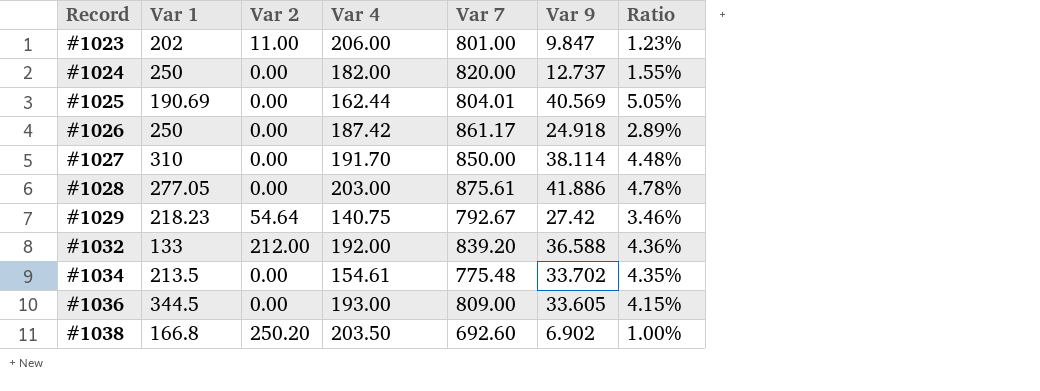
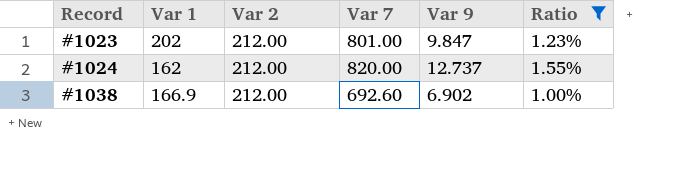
filter: none -> Ratio <= 1.55%
column Var 4 | position: 4 -> none
#1023 | Var 2: 11.00 -> 212.00
#1024 | Var 1: 250 -> 162
#1024 | Var 2: 0.00 -> 212.00
#1038 | Var 1: 166.8 -> 166.9
#1038 | Var 2: 250.20 -> 212.00

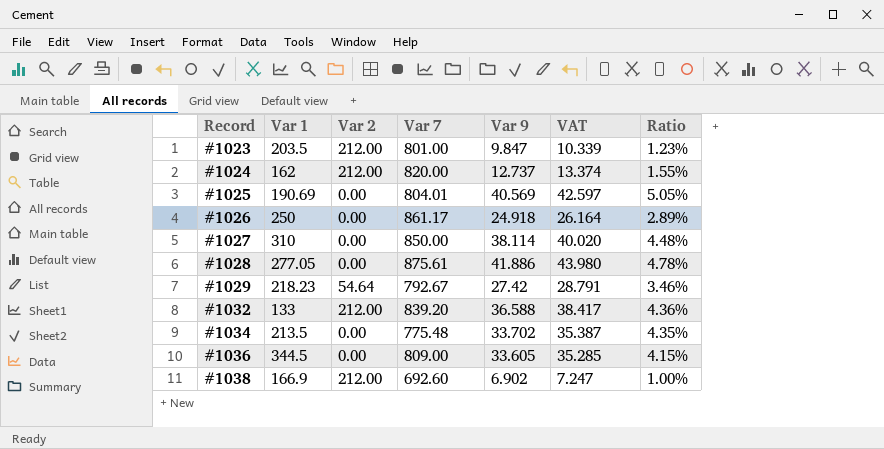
filter: Ratio <= 1.55% -> none
column VAT | formula: none -> [Var 9] * 1.05
#1023 | Var 1: 202 -> 203.5

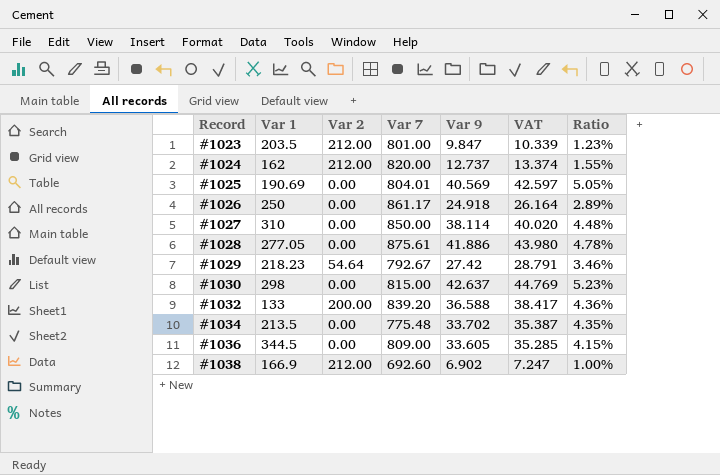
row #1030: none -> 298 | 0.00 | 815.00 | 42.637 | 44.769 | 5.23%
#1032 | Var 2: 212.00 -> 200.00

